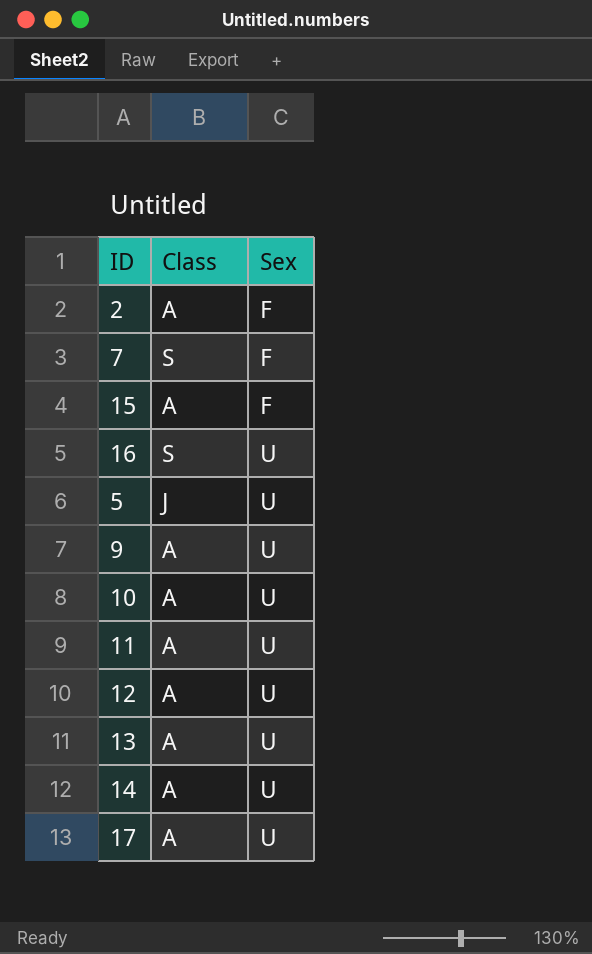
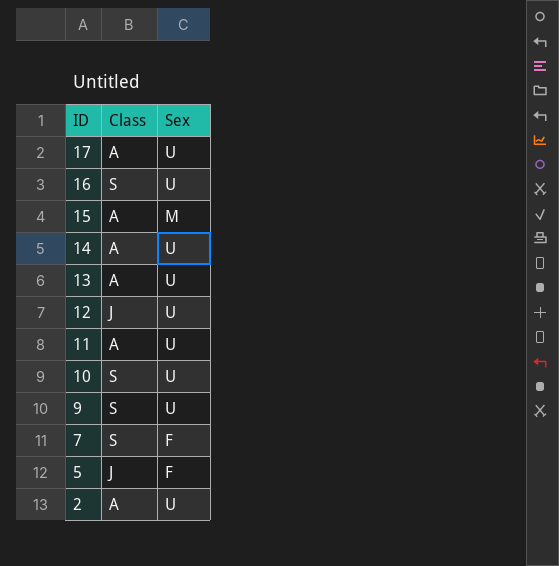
row order: Sex ascending -> ID descending
15 | Sex: F -> M
12 | Class: A -> J
10 | Class: A -> S
9 | Class: A -> S
5 | Sex: U -> F
2 | Sex: F -> U

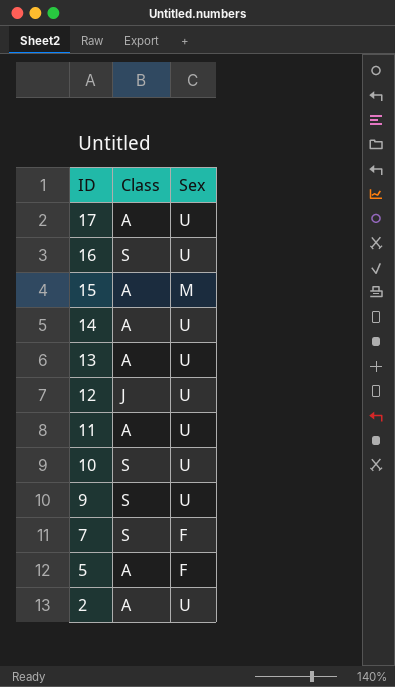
5 | Class: J -> A

